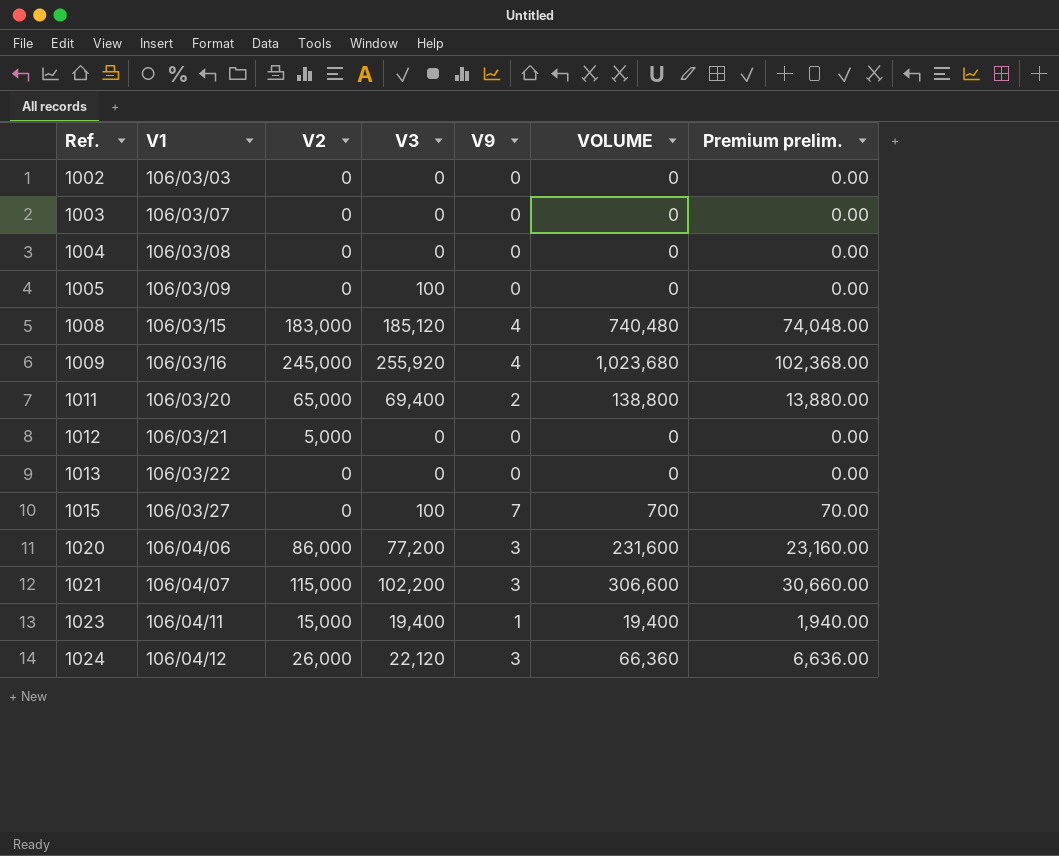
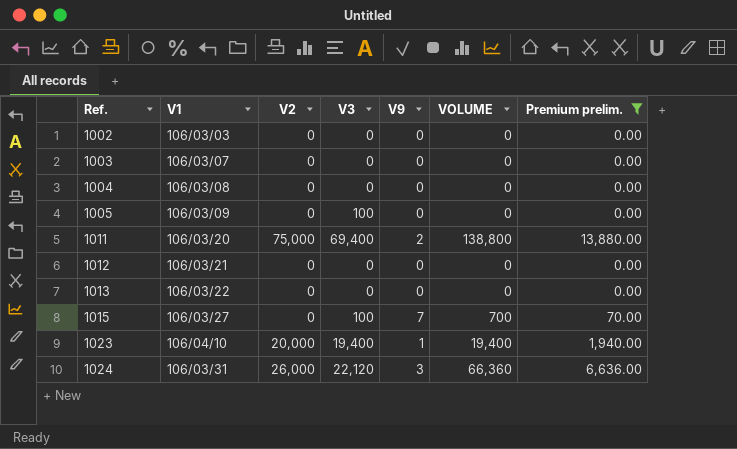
filter: none -> Premium prelim. <= 13,880.00
1011 | V2: 65,000 -> 75,000
1012 | V2: 5,000 -> 0
1023 | V1: 106/04/11 -> 106/04/10
1023 | V2: 15,000 -> 20,000
1024 | V1: 106/04/12 -> 106/03/31

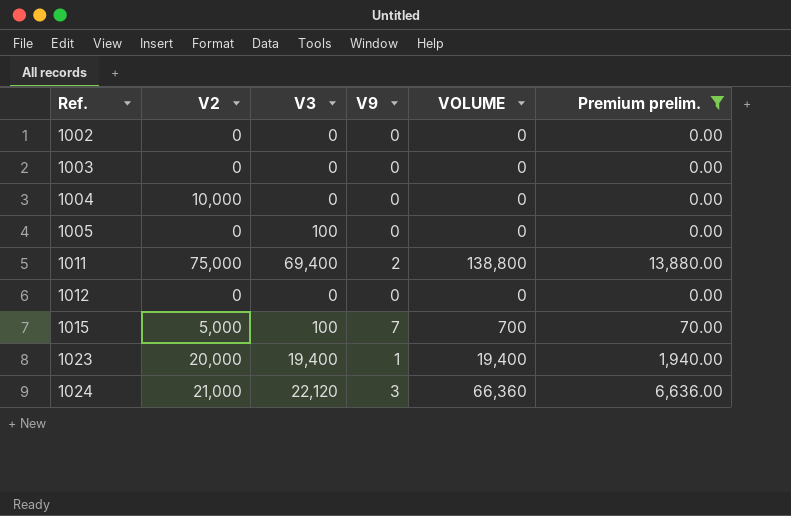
column V1 | position: 2 -> none
row 1013: 106/03/22 | 0 | 0 | 0 | 0 | 0.00 -> none
1004 | V2: 0 -> 10,000
1015 | V2: 0 -> 5,000
1024 | V2: 26,000 -> 21,000

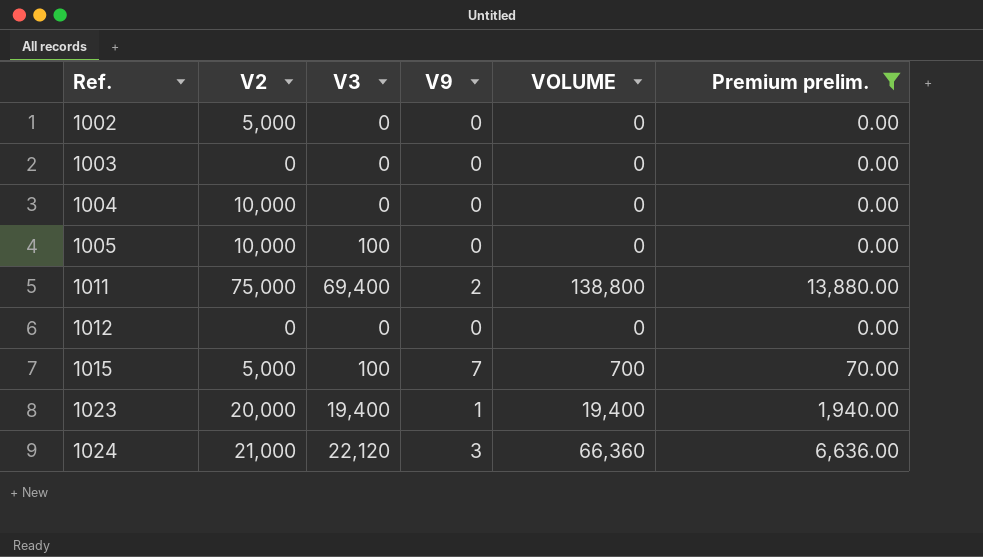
1002 | V2: 0 -> 5,000
1005 | V2: 0 -> 10,000

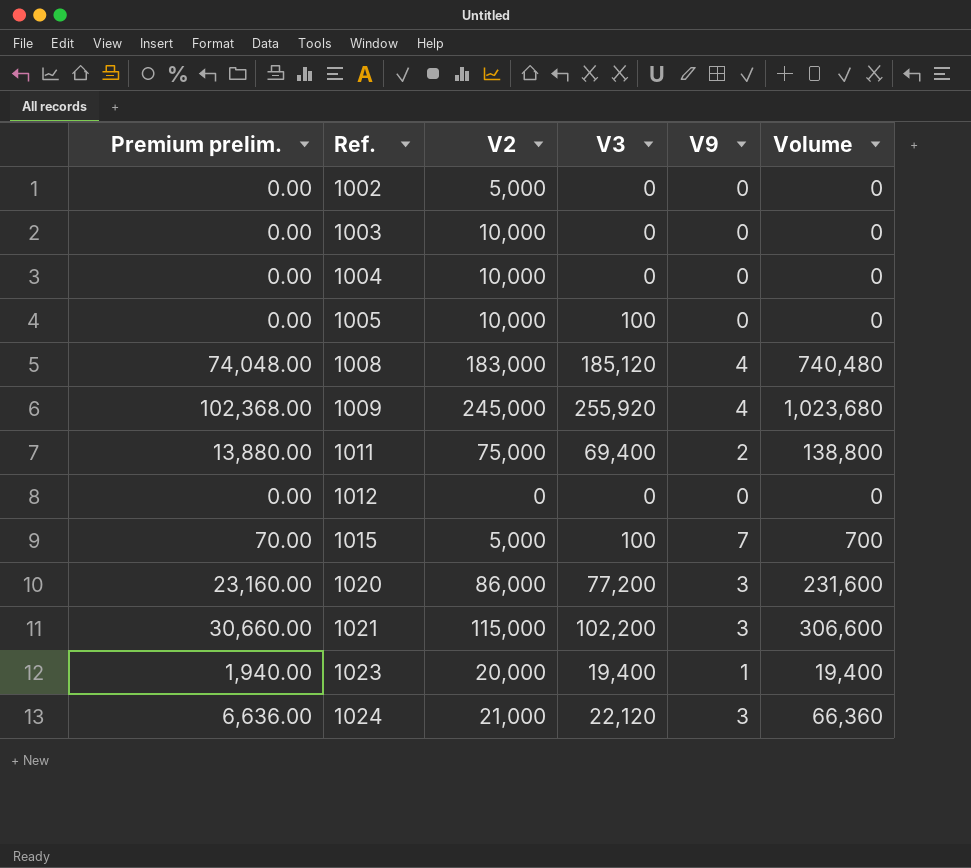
filter: Premium prelim. <= 13,880.00 -> none
column Premium prelim. | position: 6 -> 1
column name: VOLUME -> Volume
1003 | V2: 0 -> 10,000

